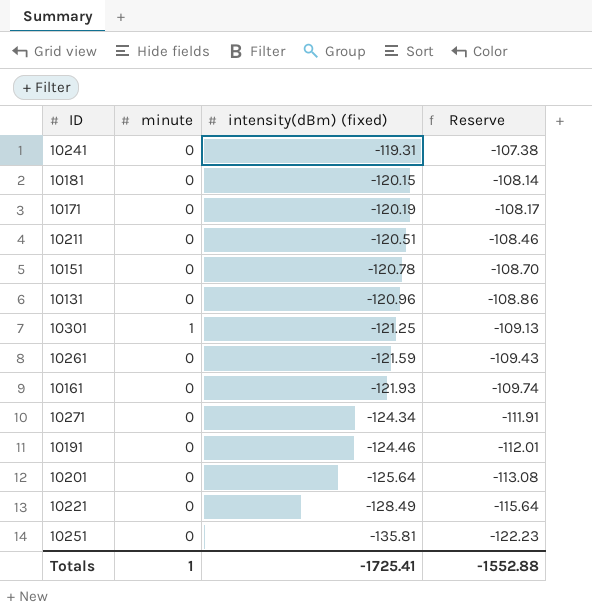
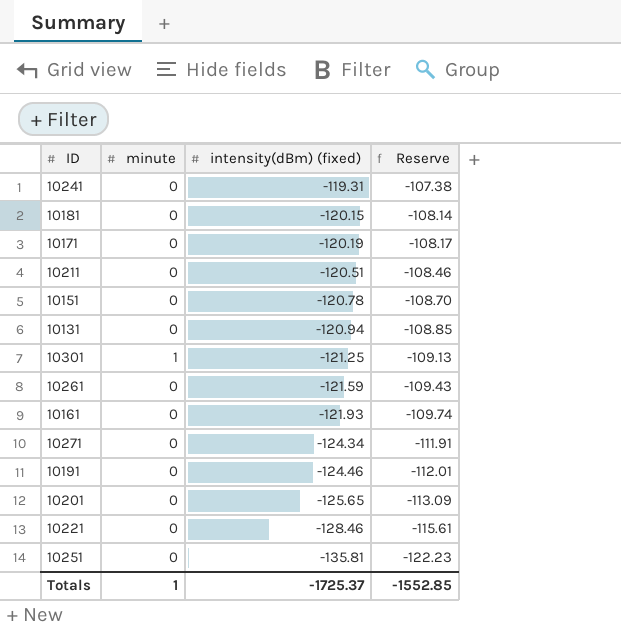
10131 | intensity(dBm) (fixed): -120.96 -> -120.94
10131 | Reserve: -108.86 -> -108.85
10201 | intensity(dBm) (fixed): -125.64 -> -125.65
10201 | Reserve: -113.08 -> -113.09
10221 | intensity(dBm) (fixed): -128.49 -> -128.46
10221 | Reserve: -115.64 -> -115.61
Totals | intensity(dBm) (fixed): -1725.41 -> -1725.37
Totals | Reserve: -1552.88 -> -1552.85

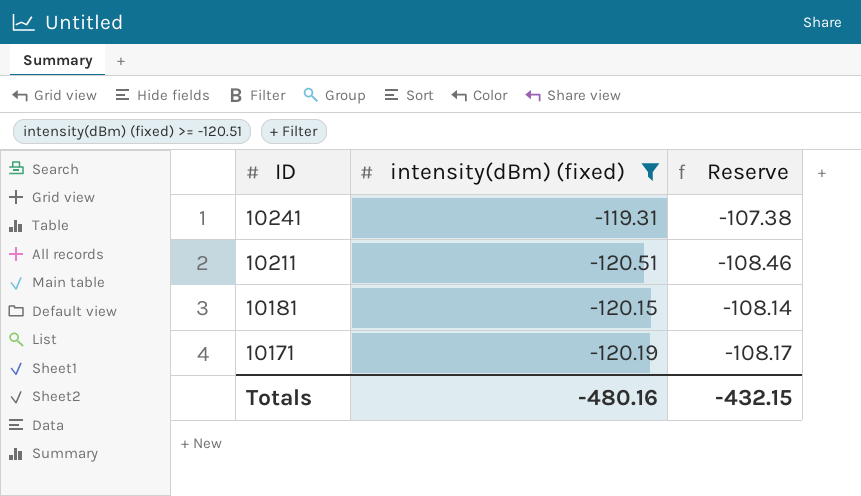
filter: none -> intensity(dBm) (fixed) >= -120.51
row order: intensity(dBm) (fixed) descending -> ID descending
column minute | position: 2 -> none
Totals | intensity(dBm) (fixed): -1725.37 -> -480.16
Totals | Reserve: -1552.85 -> -432.15

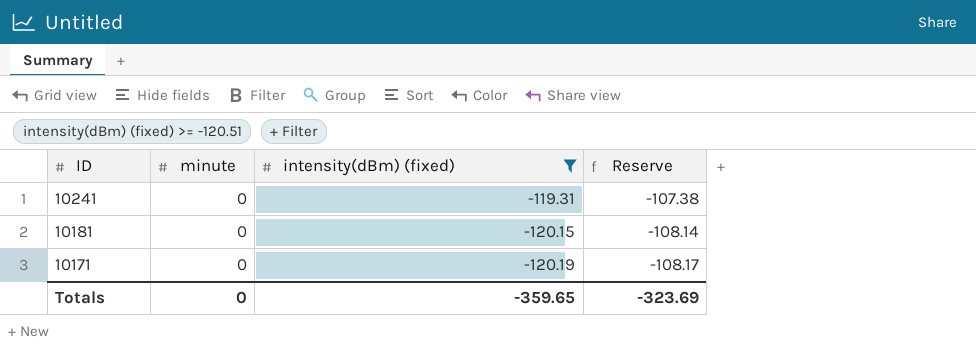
column minute | position: none -> 2
row 10211: -120.51 | -108.46 -> none
Totals | intensity(dBm) (fixed): -480.16 -> -359.65
Totals | Reserve: -432.15 -> -323.69

